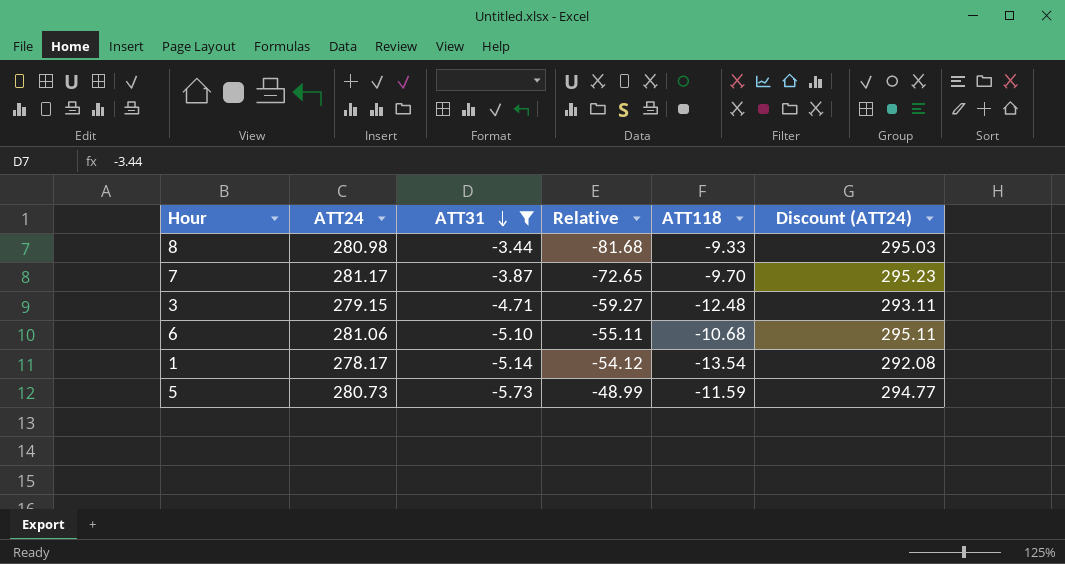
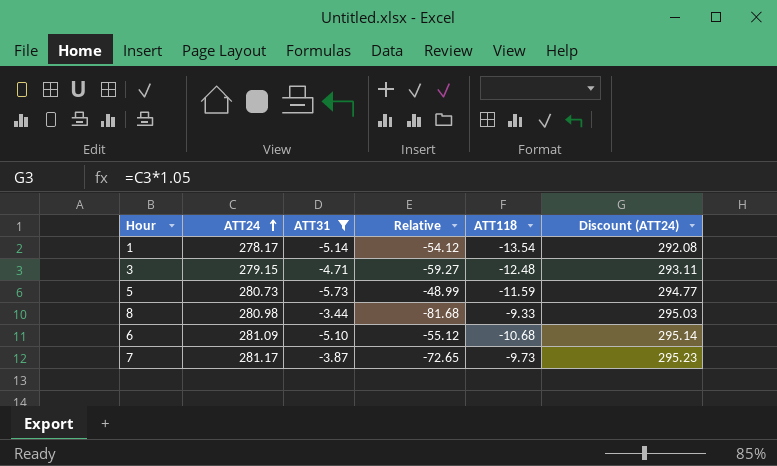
row order: ATT31 descending -> ATT24 ascending
6 | ATT24: 281.06 -> 281.09
6 | Relative: -55.11 -> -55.12
6 | Discount (ATT24): 295.11 -> 295.14
7 | ATT118: -9.70 -> -9.73

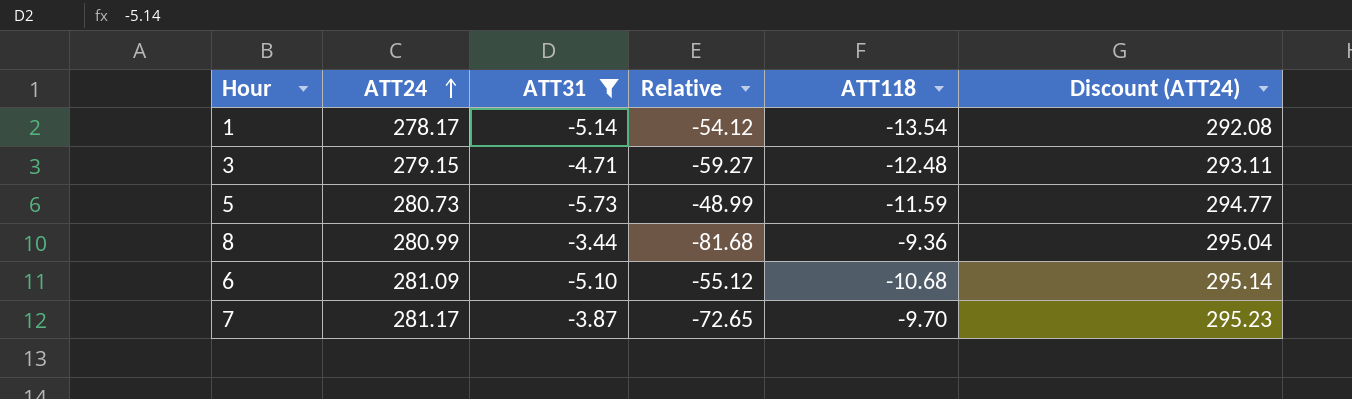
8 | ATT24: 280.98 -> 280.99
8 | ATT118: -9.33 -> -9.36
8 | Discount (ATT24): 295.03 -> 295.04
7 | ATT118: -9.73 -> -9.70

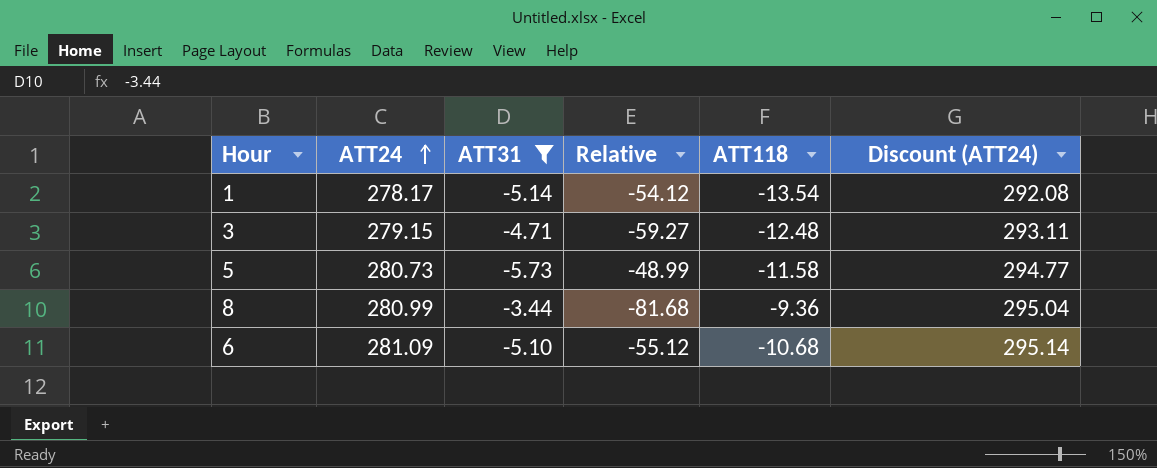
row 7: 281.17 | -3.87 | -72.65 | -9.70 | 295.23 -> none
5 | ATT118: -11.59 -> -11.58

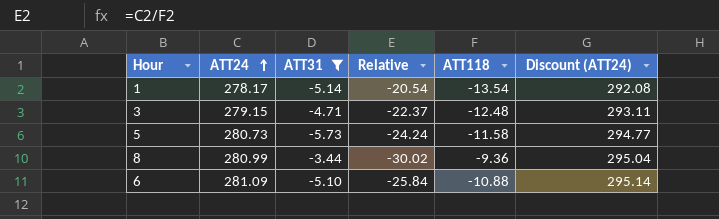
column Relative | formula: [ATT24] / [ATT31] -> [ATT24] / [ATT118]
6 | ATT118: -10.68 -> -10.88

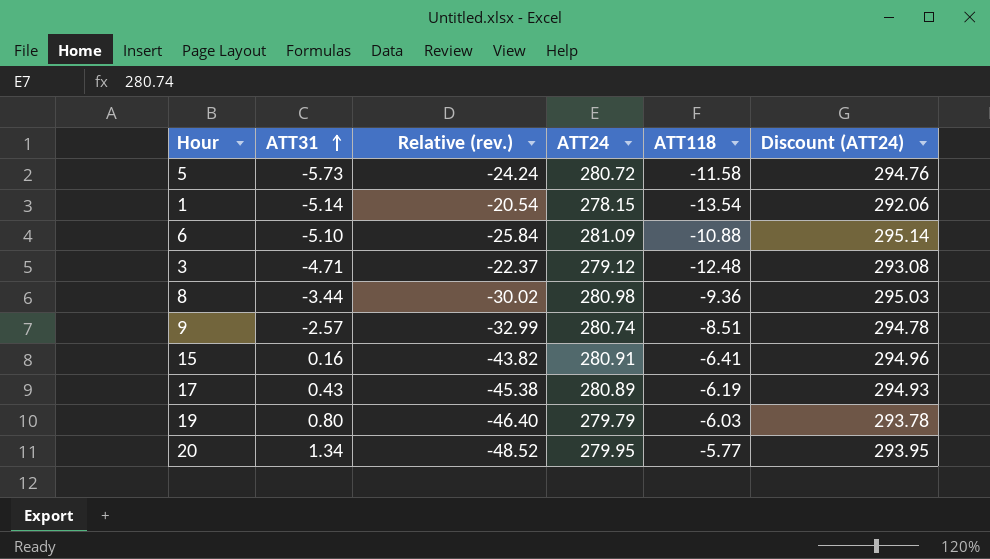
filter: ATT31 <= -3.44 -> none
row order: ATT24 ascending -> ATT31 ascending
column name: Relative -> Relative (rev.)
column ATT24 | position: 2 -> 4
5 | ATT24: 280.73 -> 280.72
5 | Discount (ATT24): 294.77 -> 294.76
1 | ATT24: 278.17 -> 278.15
1 | Discount (ATT24): 292.08 -> 292.06
3 | ATT24: 279.15 -> 279.12
3 | Discount (ATT24): 293.11 -> 293.08
8 | ATT24: 280.99 -> 280.98
8 | Discount (ATT24): 295.04 -> 295.03

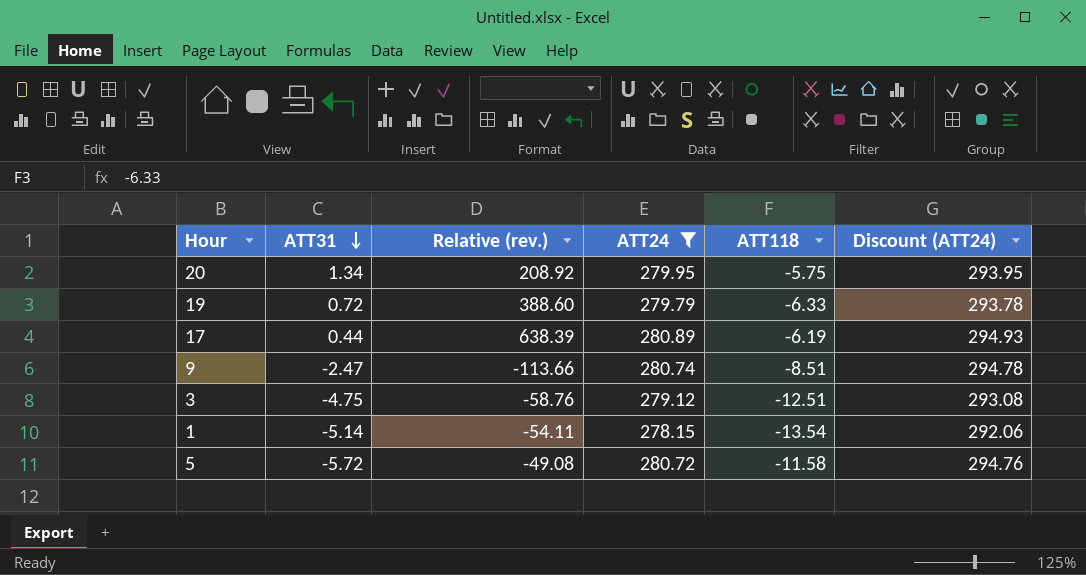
filter: none -> ATT24 <= 280.89
row order: ATT31 ascending -> ATT31 descending
column Relative (rev.) | formula: [ATT24] / [ATT118] -> [ATT24] / [ATT31]
20 | ATT118: -5.77 -> -5.75
19 | ATT31: 0.80 -> 0.72
19 | ATT118: -6.03 -> -6.33
17 | ATT31: 0.43 -> 0.44
9 | ATT31: -2.57 -> -2.47
3 | ATT31: -4.71 -> -4.75
3 | ATT118: -12.48 -> -12.51
5 | ATT31: -5.73 -> -5.72

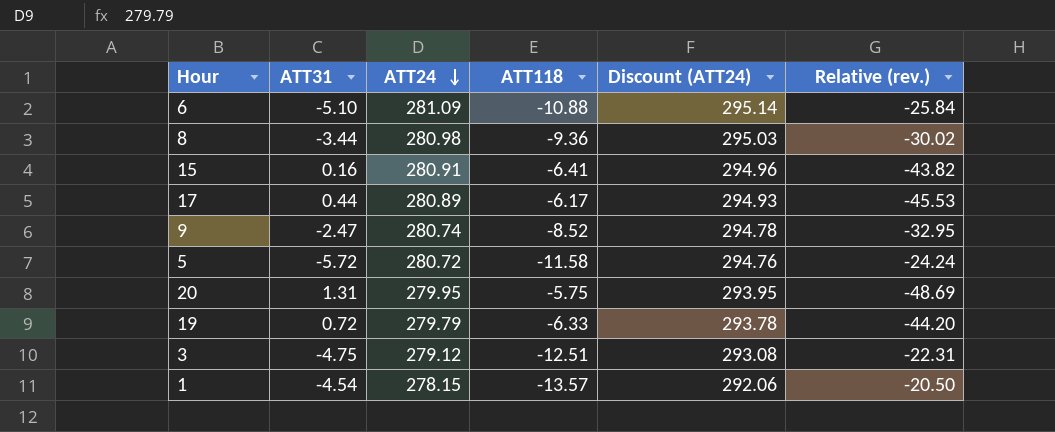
filter: ATT24 <= 280.89 -> none
row order: ATT31 descending -> ATT24 descending
column Relative (rev.) | formula: [ATT24] / [ATT31] -> [ATT24] / [ATT118]
column Relative (rev.) | position: 3 -> 6
17 | ATT118: -6.19 -> -6.17
9 | ATT118: -8.51 -> -8.52
20 | ATT31: 1.34 -> 1.31
1 | ATT31: -5.14 -> -4.54
1 | ATT118: -13.54 -> -13.57

